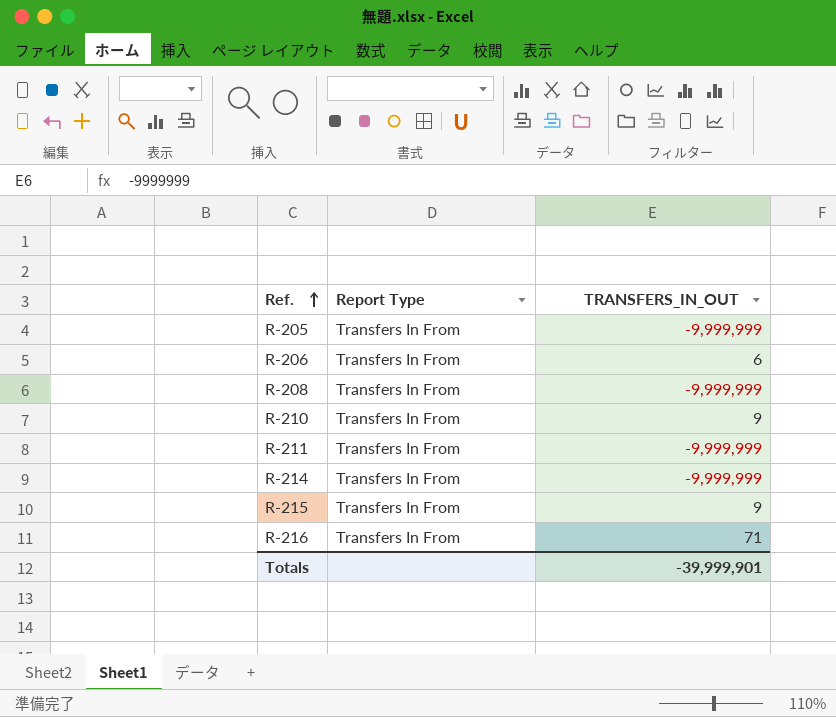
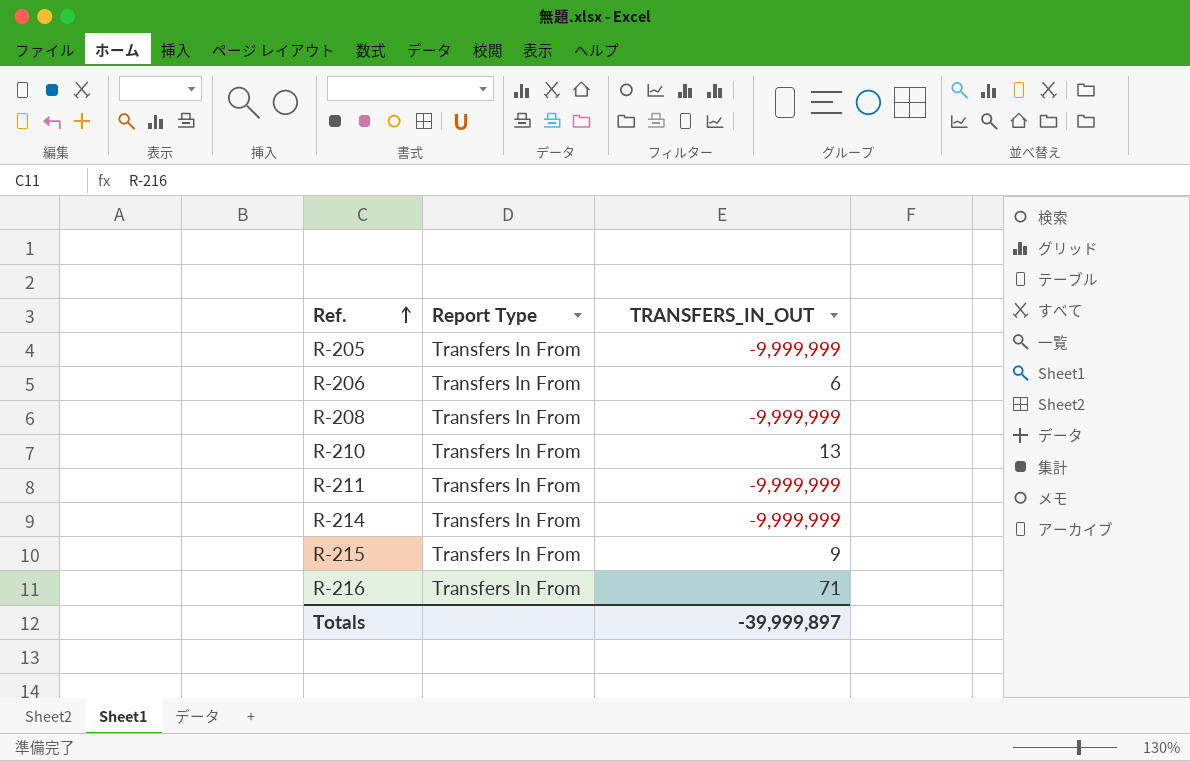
R-210 | TRANSFERS_IN_OUT: 9 -> 13
Totals | TRANSFERS_IN_OUT: -39,999,901 -> -39,999,897

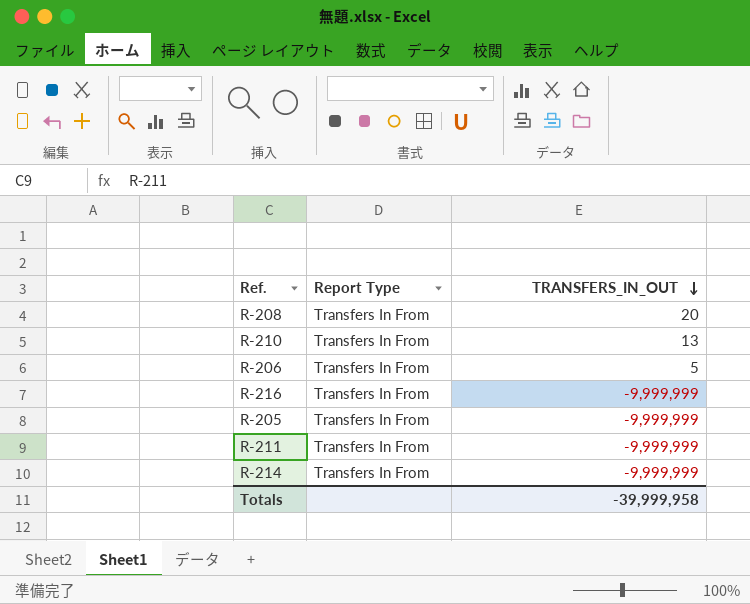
row order: Ref. ascending -> TRANSFERS_IN_OUT descending
row R-215: Transfers In From | 9 -> none
R-208 | TRANSFERS_IN_OUT: -9,999,999 -> 20
R-206 | TRANSFERS_IN_OUT: 6 -> 5
R-216 | TRANSFERS_IN_OUT: 71 -> -9,999,999
Totals | TRANSFERS_IN_OUT: -39,999,897 -> -39,999,958

